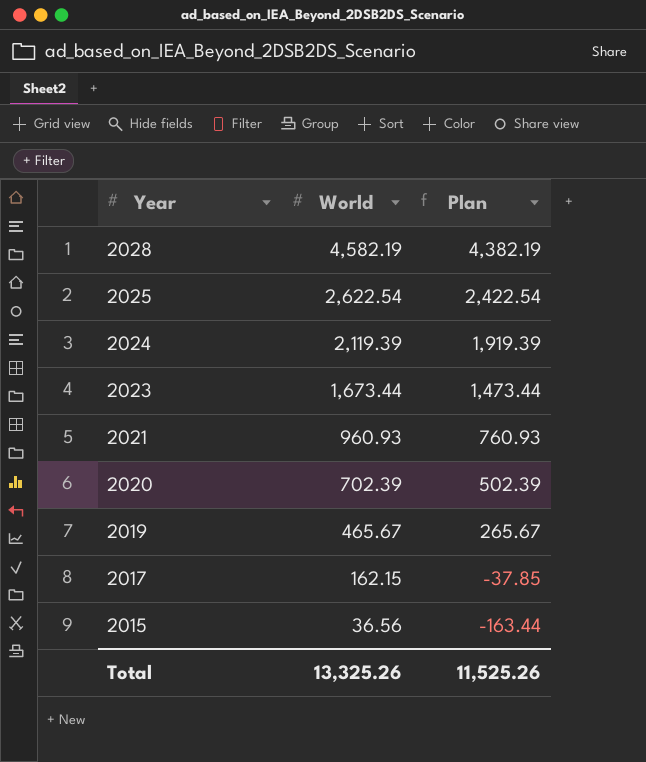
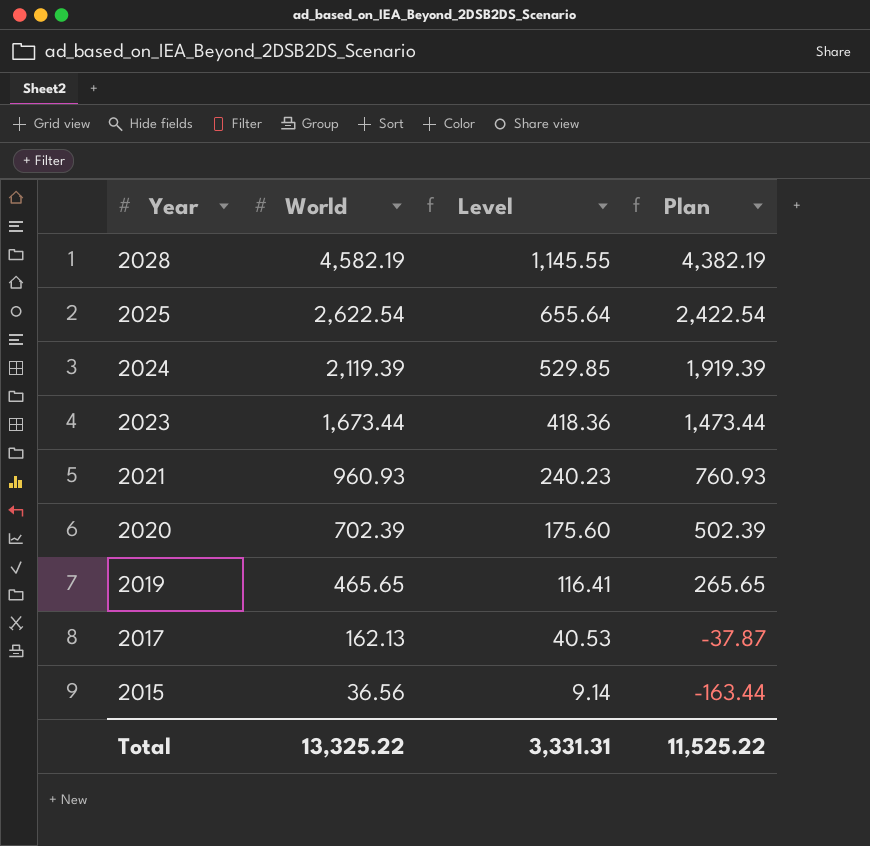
column Level | formula: none -> [World] * 0.25
2019 | World: 465.67 -> 465.65
2019 | Plan: 265.67 -> 265.65
2017 | World: 162.15 -> 162.13
2017 | Plan: -37.85 -> -37.87
Total | World: 13,325.26 -> 13,325.22
Total | Plan: 11,525.26 -> 11,525.22

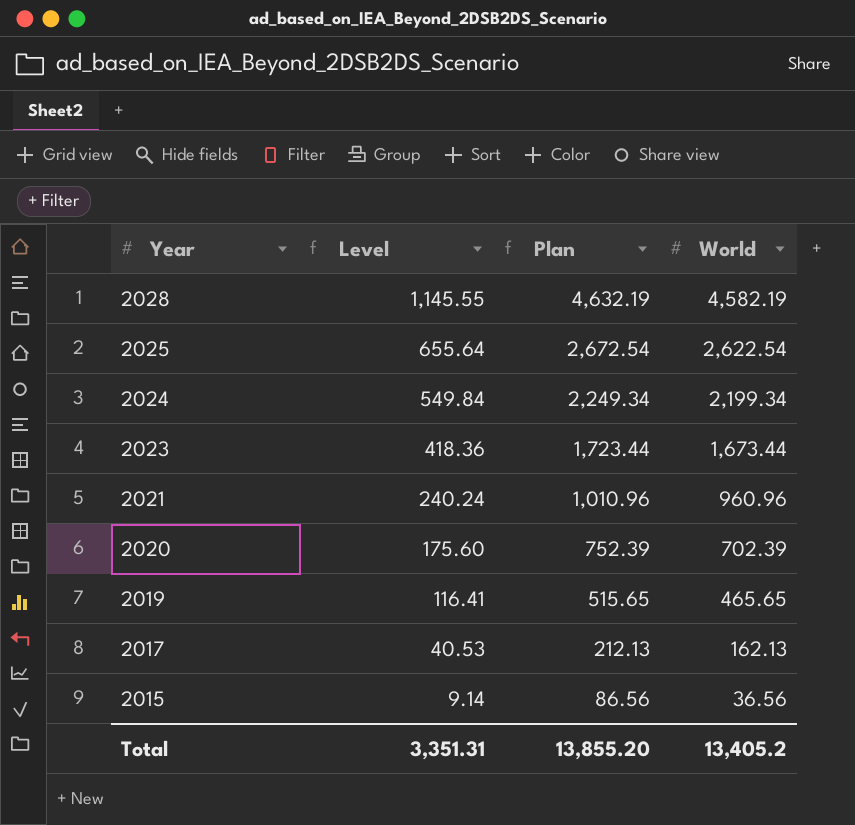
column Plan | formula: [World] - 200 -> [World] + 50
column World | position: 2 -> 4
2024 | Level: 529.85 -> 549.84
2024 | World: 2,119.39 -> 2,199.34
2021 | Level: 240.23 -> 240.24
2021 | World: 960.93 -> 960.96
Total | Level: 3,331.31 -> 3,351.31
Total | Plan: 11,525.22 -> 13,855.20
Total | World: 13,325.22 -> 13,405.2

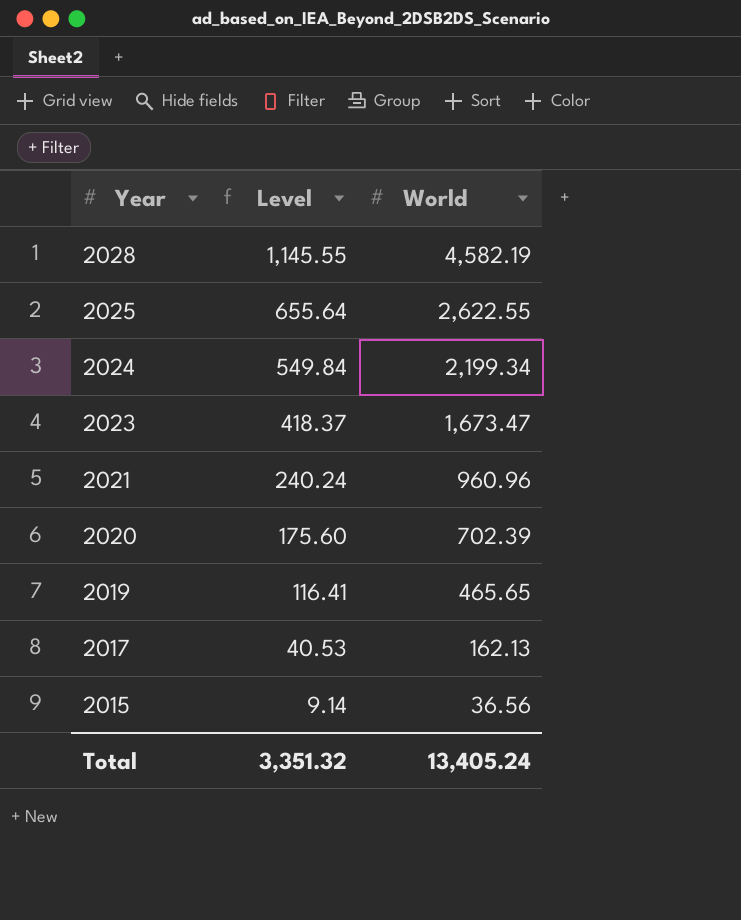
column Plan | formula: [World] + 50 -> none
2025 | World: 2,622.54 -> 2,622.55
2023 | Level: 418.36 -> 418.37
2023 | World: 1,673.44 -> 1,673.47
Total | Level: 3,351.31 -> 3,351.32
Total | World: 13,405.2 -> 13,405.24

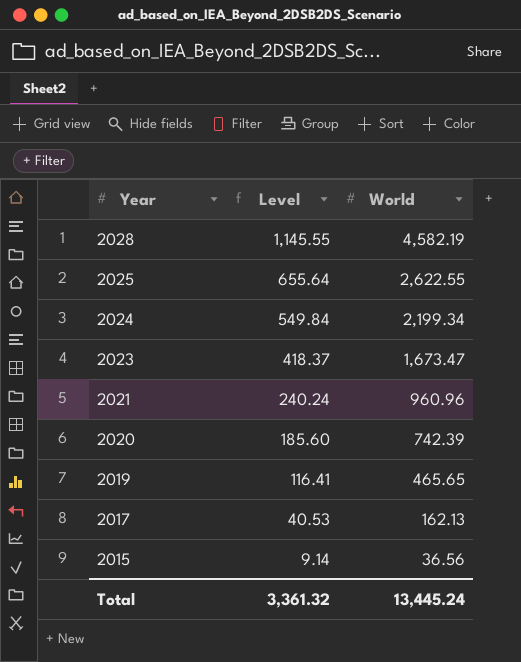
2020 | Level: 175.60 -> 185.60
2020 | World: 702.39 -> 742.39
Total | Level: 3,351.32 -> 3,361.32
Total | World: 13,405.24 -> 13,445.24

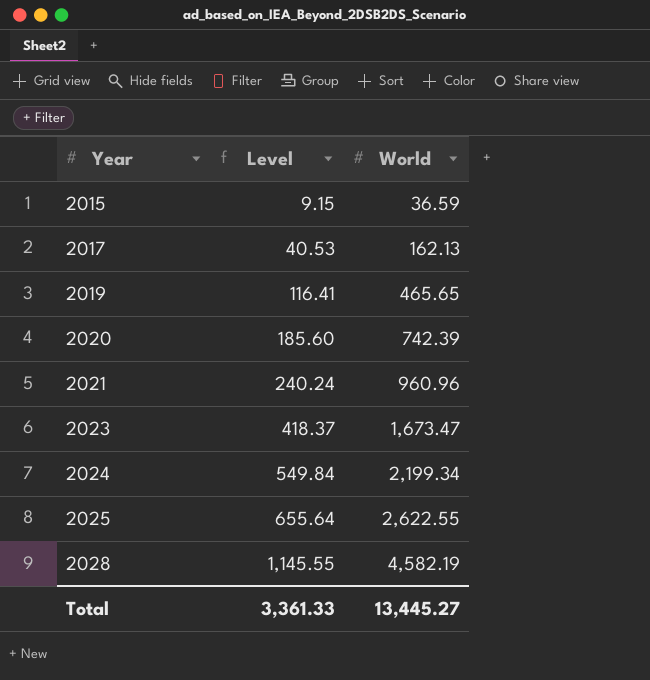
row order: Year descending -> Year ascending
2015 | Level: 9.14 -> 9.15
2015 | World: 36.56 -> 36.59
Total | Level: 3,361.32 -> 3,361.33
Total | World: 13,445.24 -> 13,445.27

